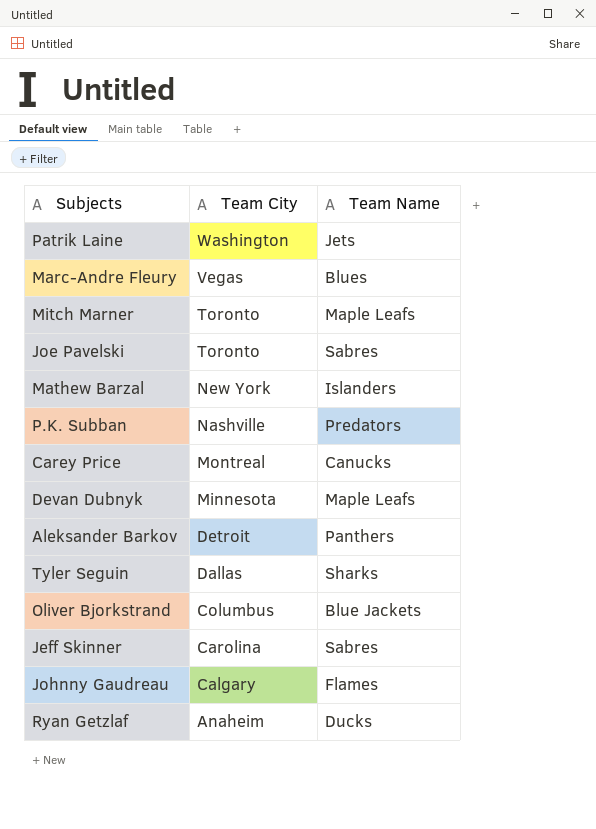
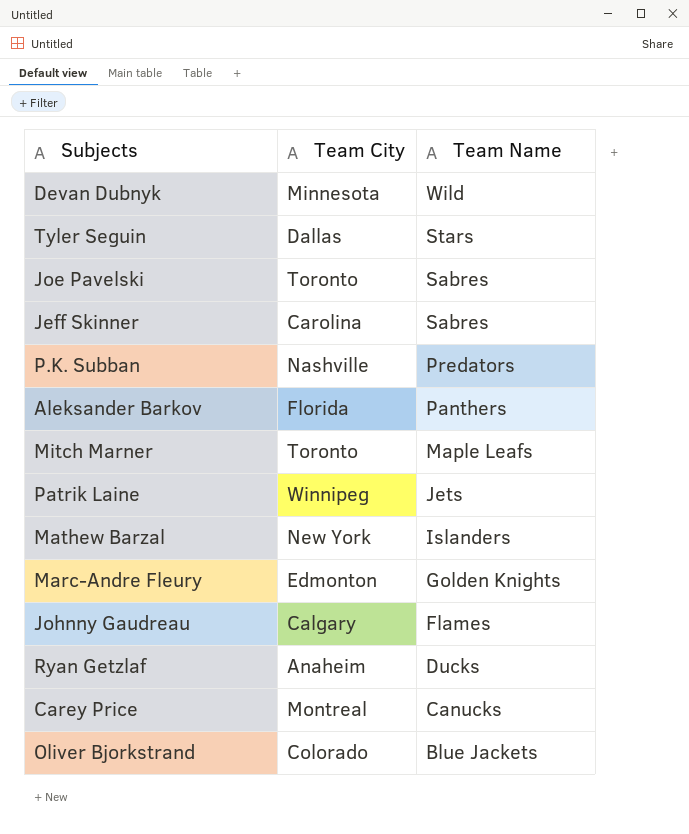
row order: Team City descending -> Team Name descending
Devan Dubnyk | Team Name: Maple Leafs -> Wild
Tyler Seguin | Team Name: Sharks -> Stars
Aleksander Barkov | Team City: Detroit -> Florida
Patrik Laine | Team City: Washington -> Winnipeg
Marc-Andre Fleury | Team City: Vegas -> Edmonton
Marc-Andre Fleury | Team Name: Blues -> Golden Knights
Oliver Bjorkstrand | Team City: Columbus -> Colorado

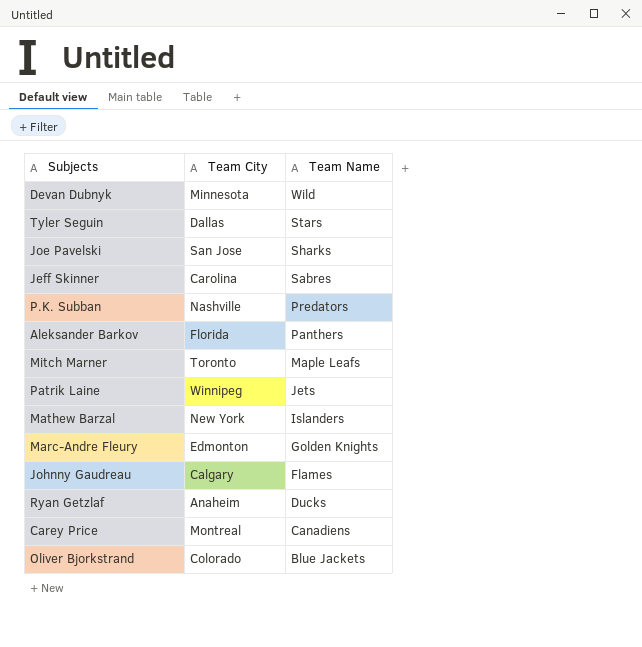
Joe Pavelski | Team City: Toronto -> San Jose
Joe Pavelski | Team Name: Sabres -> Sharks
Carey Price | Team Name: Canucks -> Canadiens

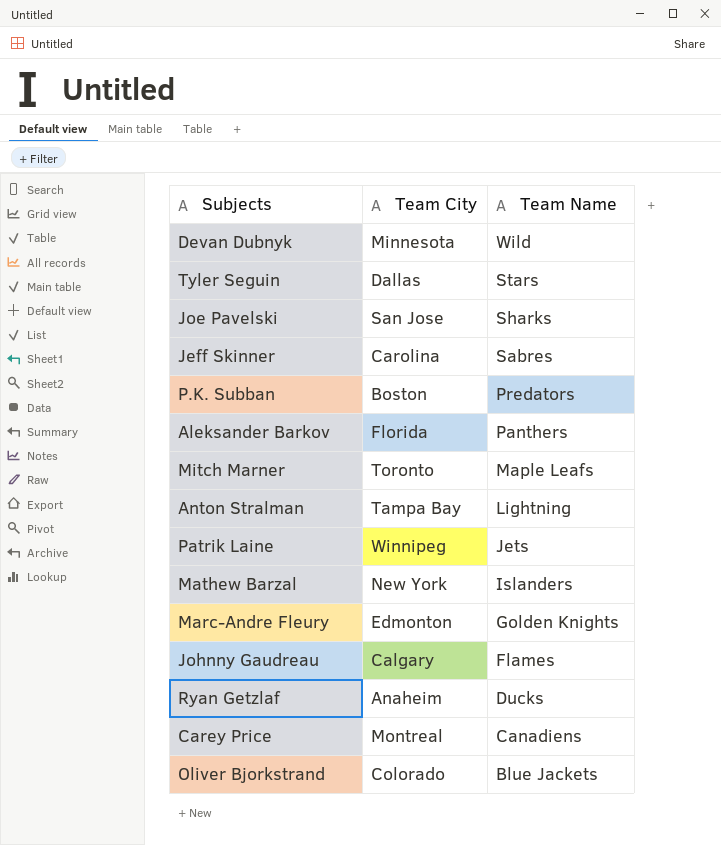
P.K. Subban | Team City: Nashville -> Boston
row Anton Stralman: none -> Tampa Bay | Lightning

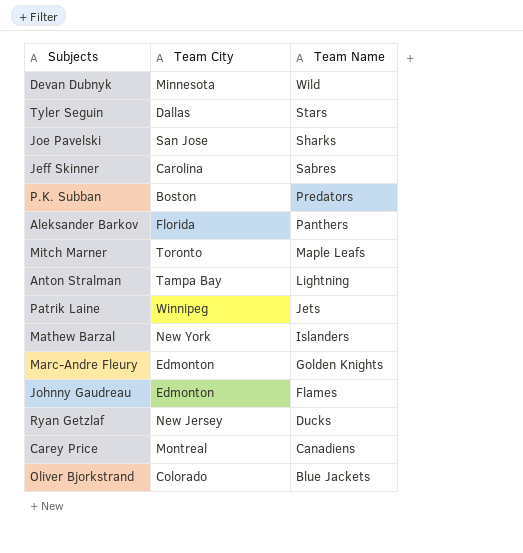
Johnny Gaudreau | Team City: Calgary -> Edmonton
Ryan Getzlaf | Team City: Anaheim -> New Jersey

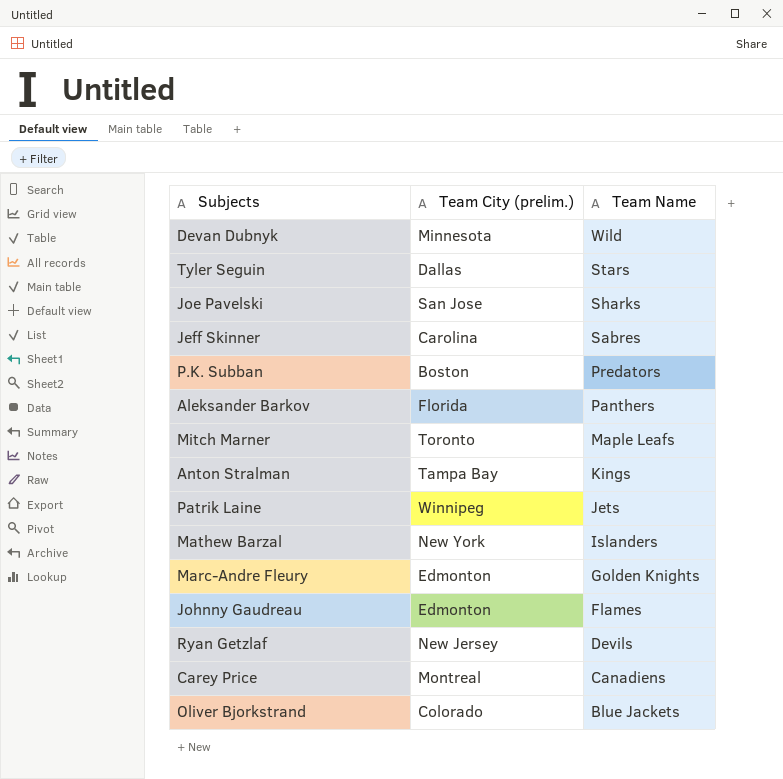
column name: Team City -> Team City (prelim.)
Anton Stralman | Team Name: Lightning -> Kings
Ryan Getzlaf | Team Name: Ducks -> Devils

